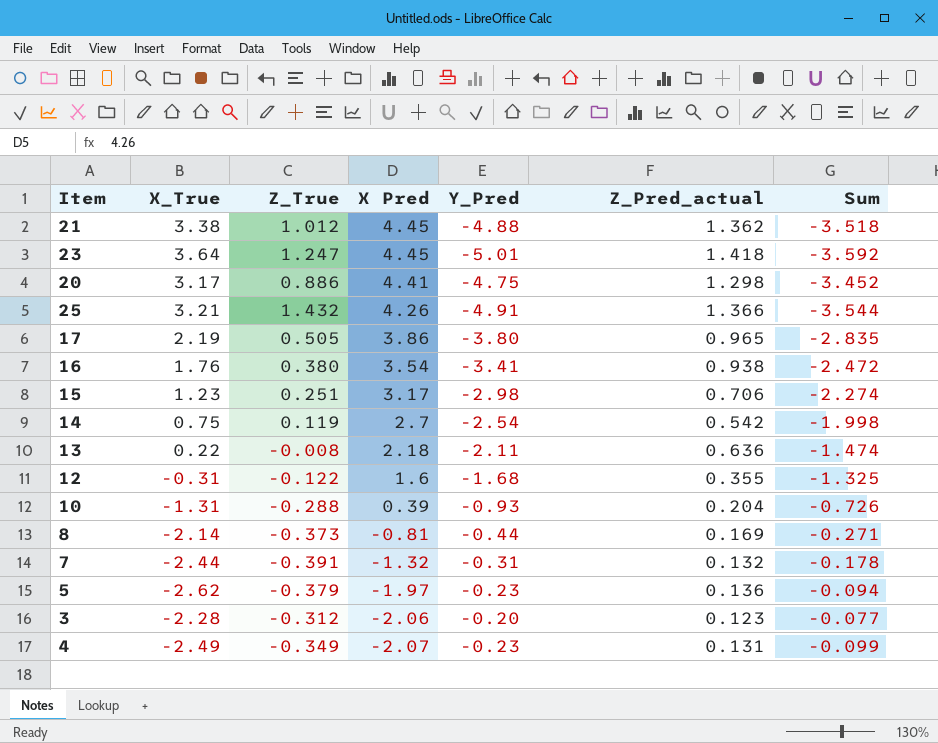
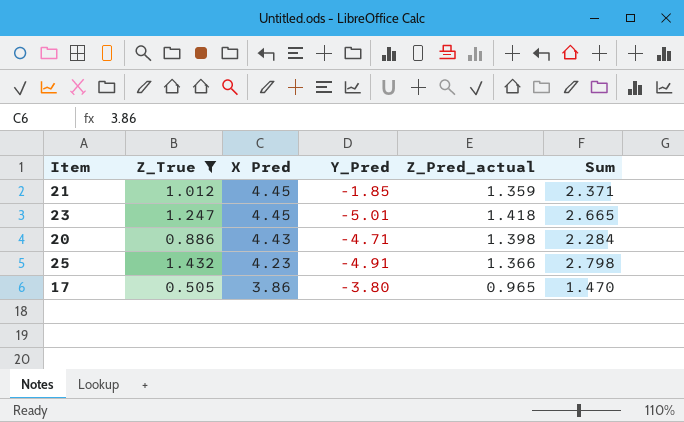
filter: none -> Z_True >= 0.505
column X_True | position: 2 -> none
column Sum | formula: [Y_Pred] + [Z_Pred_actual] -> [Z_True] + [Z_Pred_actual]
21 | Y_Pred: -4.88 -> -1.85
21 | Z_Pred_actual: 1.362 -> 1.359
20 | X Pred: 4.41 -> 4.43
20 | Y_Pred: -4.75 -> -4.71
20 | Z_Pred_actual: 1.298 -> 1.398
25 | X Pred: 4.26 -> 4.23

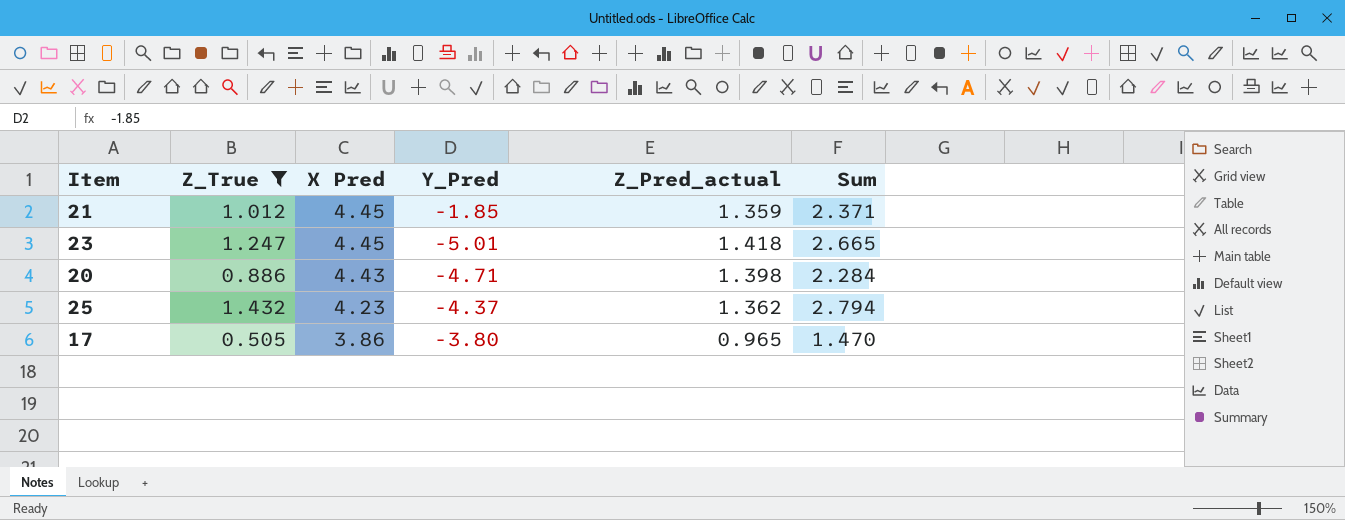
25 | Y_Pred: -4.91 -> -4.37
25 | Z_Pred_actual: 1.366 -> 1.362
25 | Sum: 2.798 -> 2.794

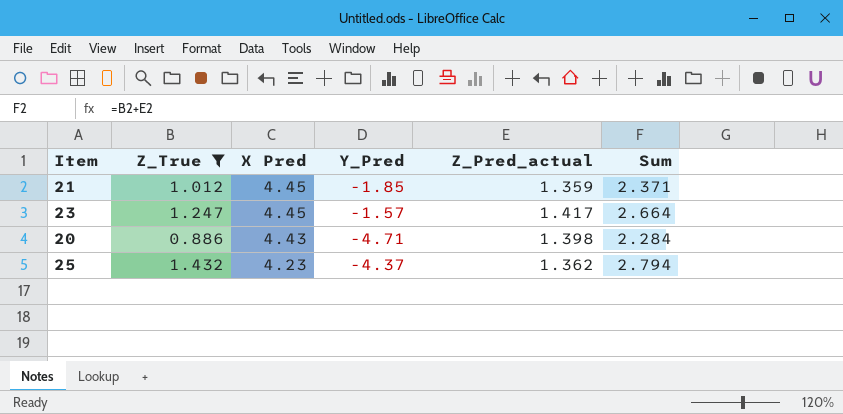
row 17: 0.505 | 3.86 | -3.80 | 0.965 | 1.470 -> none
23 | Y_Pred: -5.01 -> -1.57
23 | Z_Pred_actual: 1.418 -> 1.417
23 | Sum: 2.665 -> 2.664

